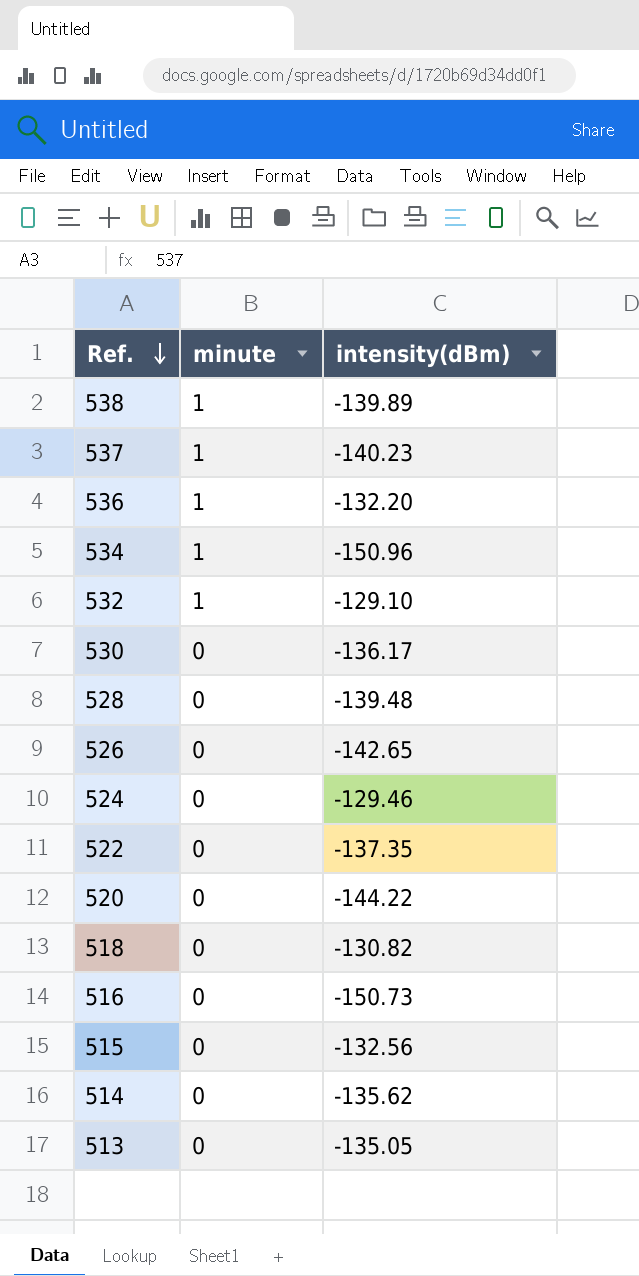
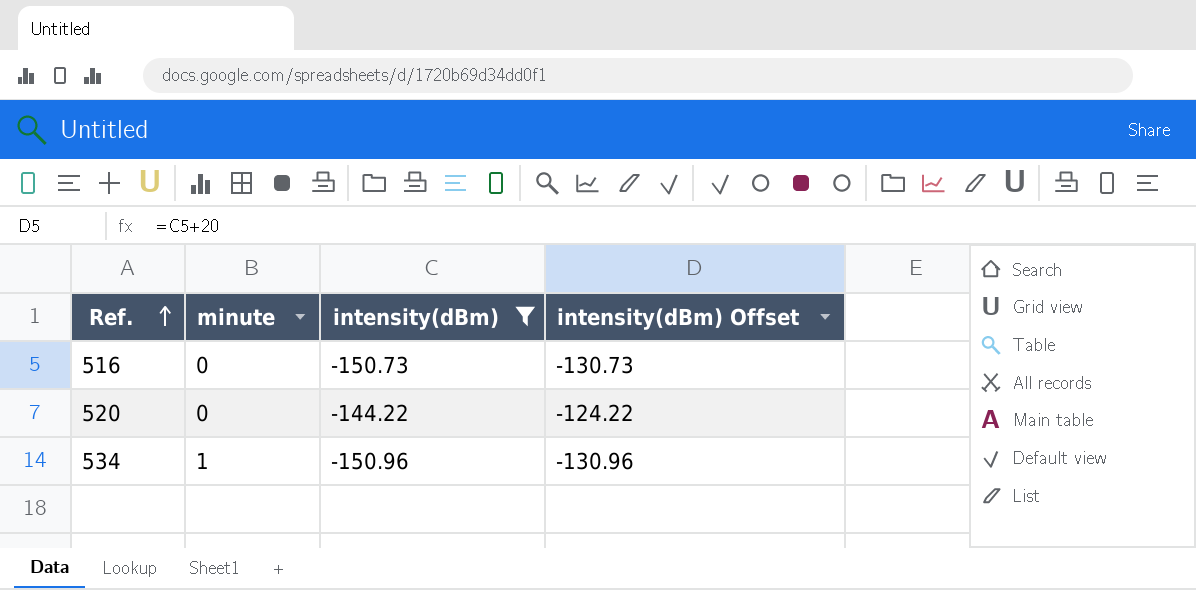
filter: none -> intensity(dBm) <= -144.22
row order: Ref. descending -> Ref. ascending
column intensity(dBm) Offset | formula: none -> [intensity(dBm)] + 20

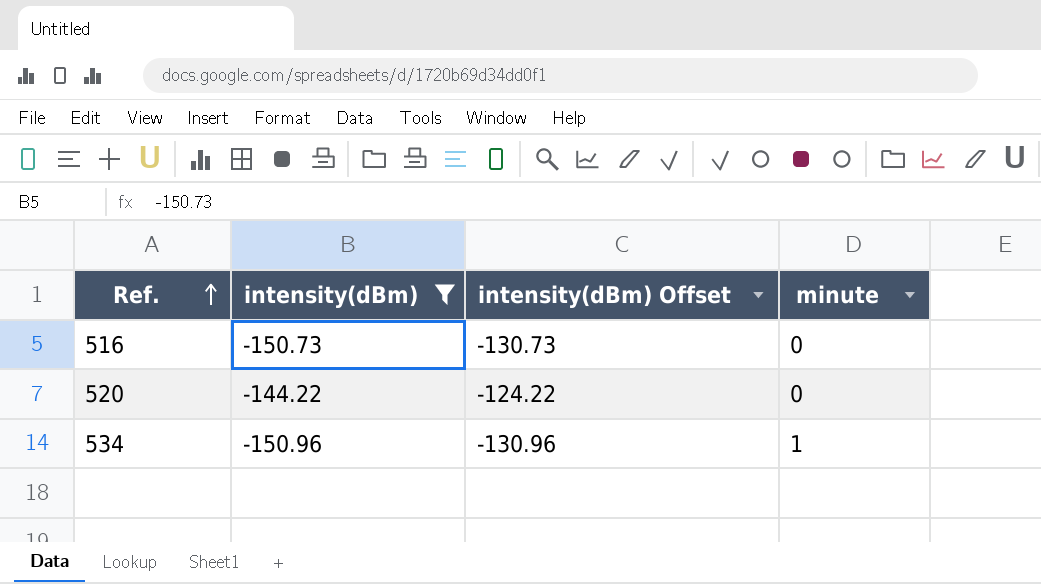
column minute | position: 2 -> 4

